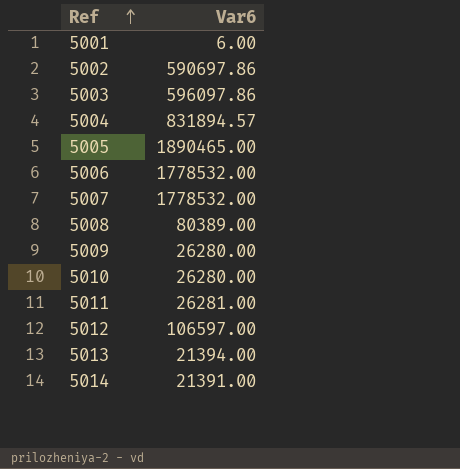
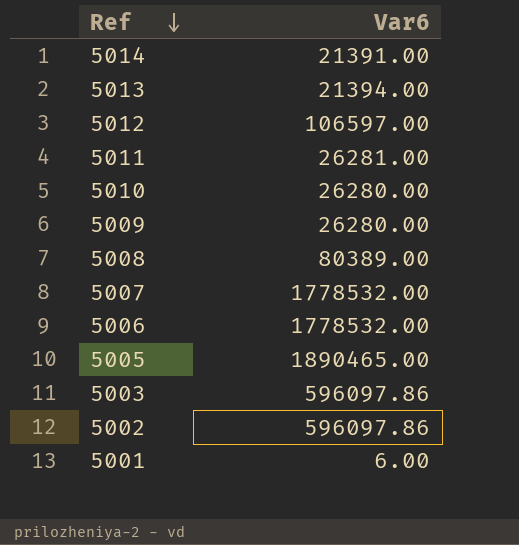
row order: Ref ascending -> Ref descending
row 5004: 831894.57 -> none
5002 | Var6: 590697.86 -> 596097.86

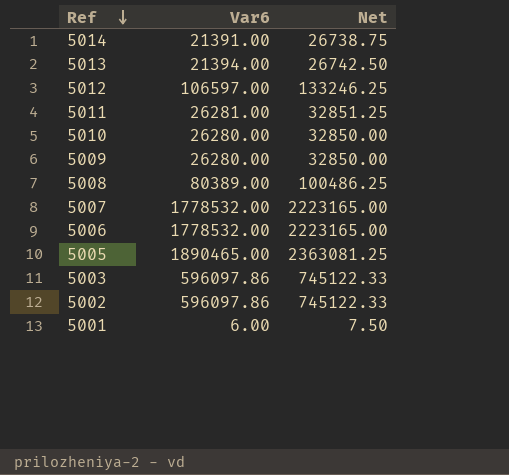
column Net | formula: none -> [Var6] * 1.25

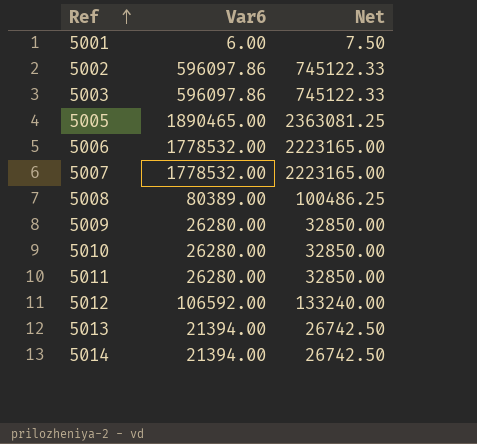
row order: Ref descending -> Ref ascending
5011 | Var6: 26281.00 -> 26280.00
5011 | Net: 32851.25 -> 32850.00
5012 | Var6: 106597.00 -> 106592.00
5012 | Net: 133246.25 -> 133240.00
5014 | Var6: 21391.00 -> 21394.00
5014 | Net: 26738.75 -> 26742.50

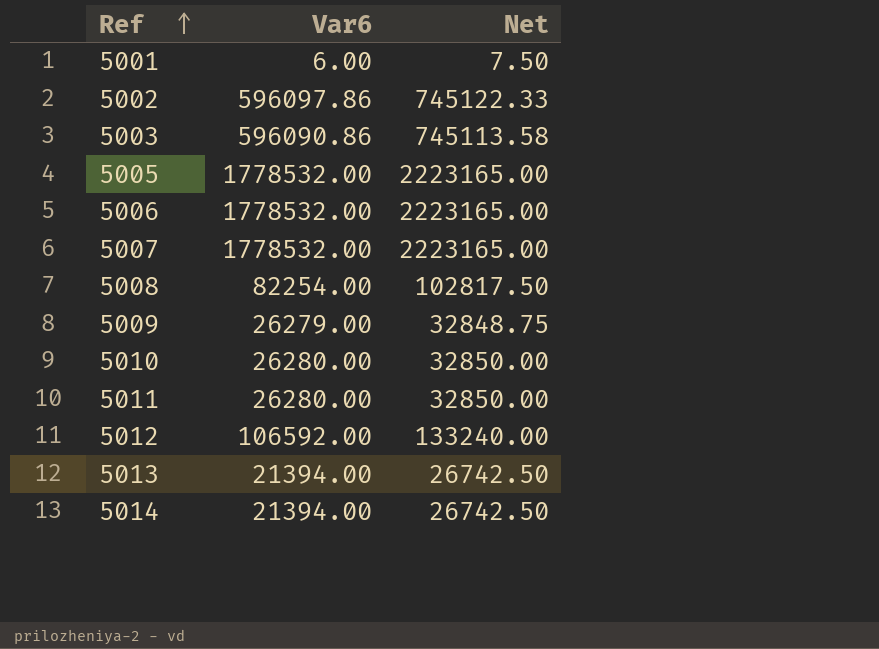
5003 | Var6: 596097.86 -> 596090.86
5003 | Net: 745122.33 -> 745113.58
5005 | Var6: 1890465.00 -> 1778532.00
5005 | Net: 2363081.25 -> 2223165.00
5008 | Var6: 80389.00 -> 82254.00
5008 | Net: 100486.25 -> 102817.50
5009 | Var6: 26280.00 -> 26279.00
5009 | Net: 32850.00 -> 32848.75

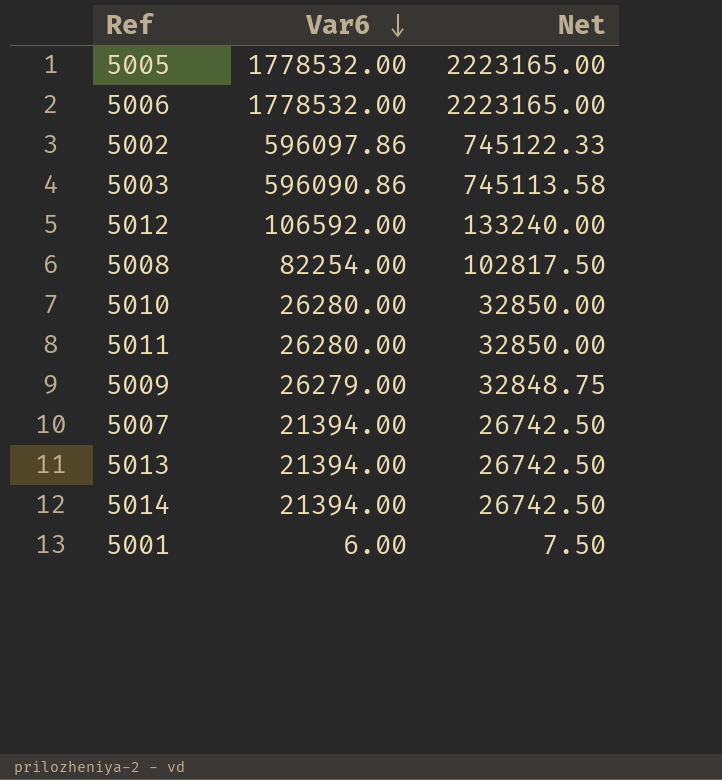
row order: Ref ascending -> Var6 descending
5007 | Var6: 1778532.00 -> 21394.00
5007 | Net: 2223165.00 -> 26742.50

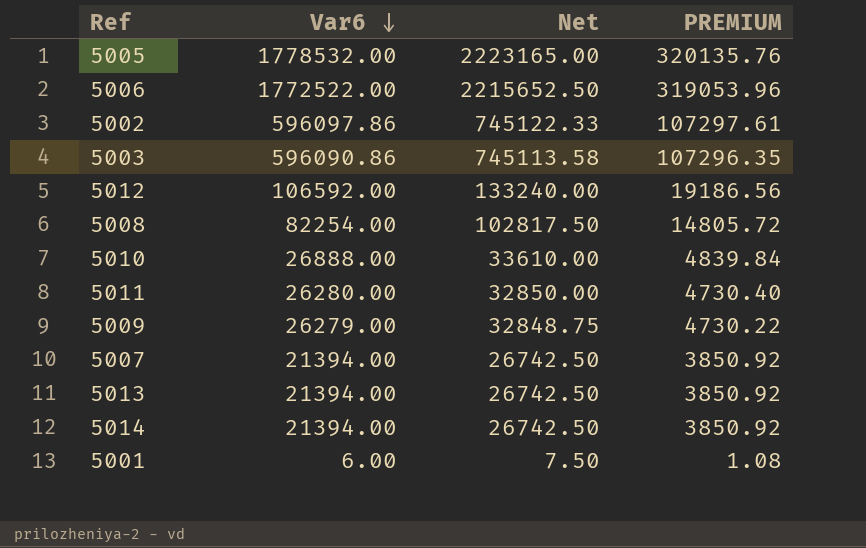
column PREMIUM | formula: none -> [Var6] * 0.18
5006 | Var6: 1778532.00 -> 1772522.00
5006 | Net: 2223165.00 -> 2215652.50
5010 | Var6: 26280.00 -> 26888.00
5010 | Net: 32850.00 -> 33610.00

